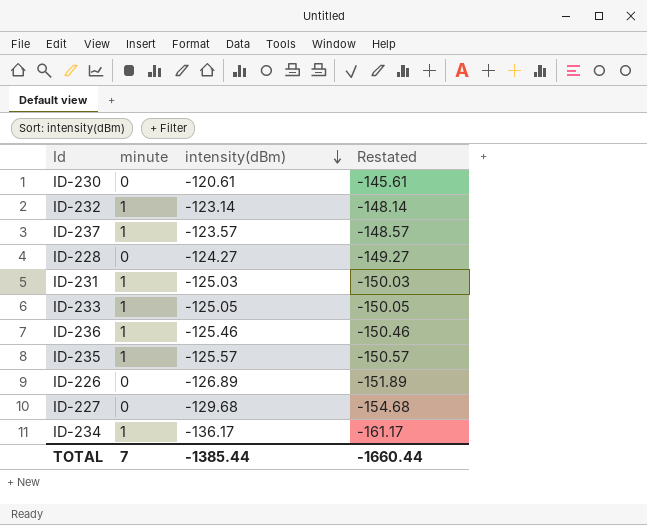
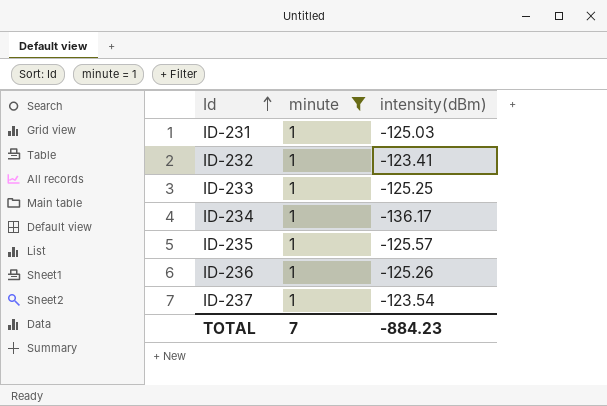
filter: none -> minute = 1
row order: intensity(dBm) descending -> Id ascending
column Restated | formula: [intensity(dBm)] - 25 -> none
ID-232 | intensity(dBm): -123.14 -> -123.41
ID-233 | intensity(dBm): -125.05 -> -125.25
ID-236 | intensity(dBm): -125.46 -> -125.26
ID-237 | intensity(dBm): -123.57 -> -123.54
TOTAL | intensity(dBm): -1385.44 -> -884.23

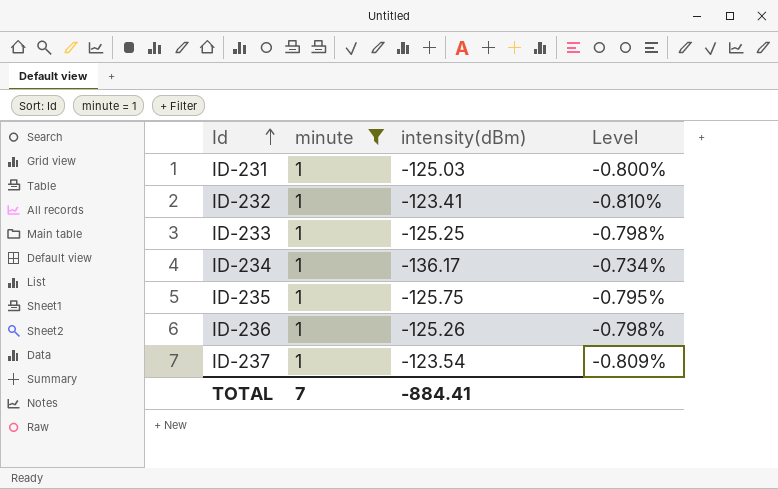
column Level | formula: none -> [minute] / [intensity(dBm)]
ID-235 | intensity(dBm): -125.57 -> -125.75
TOTAL | intensity(dBm): -884.23 -> -884.41

